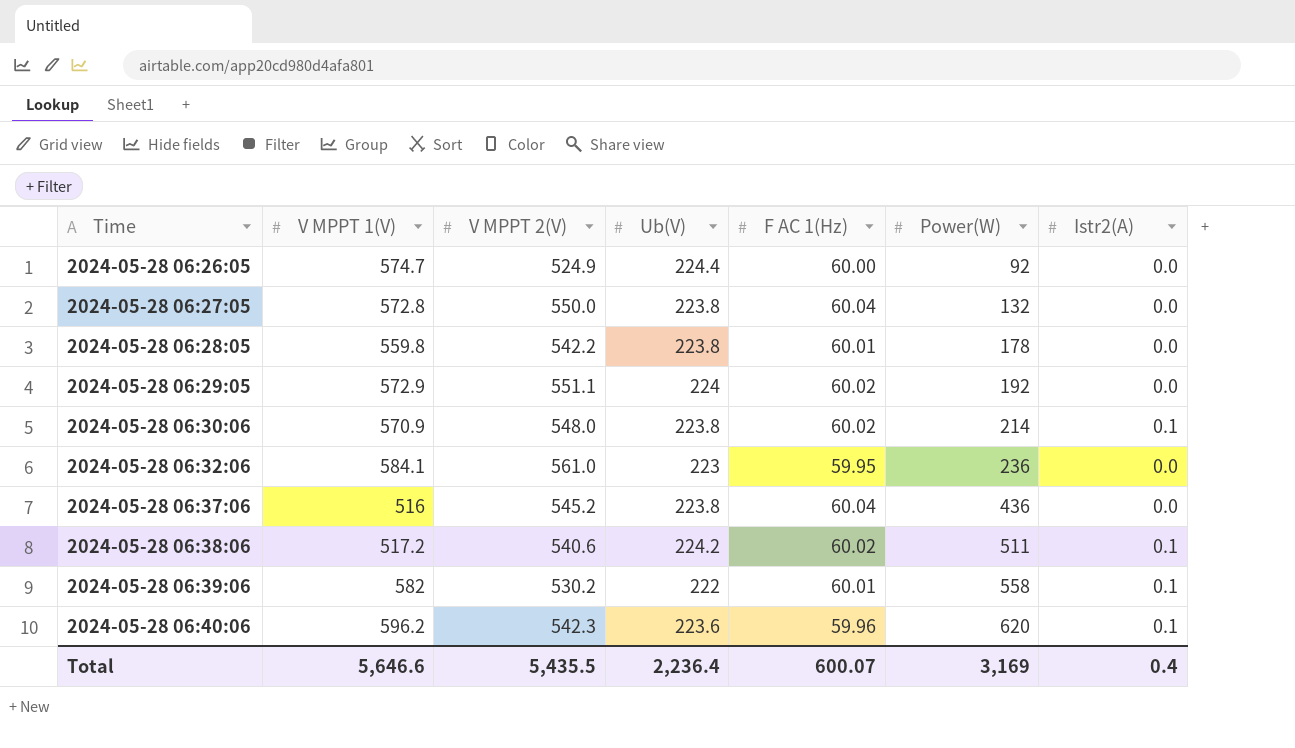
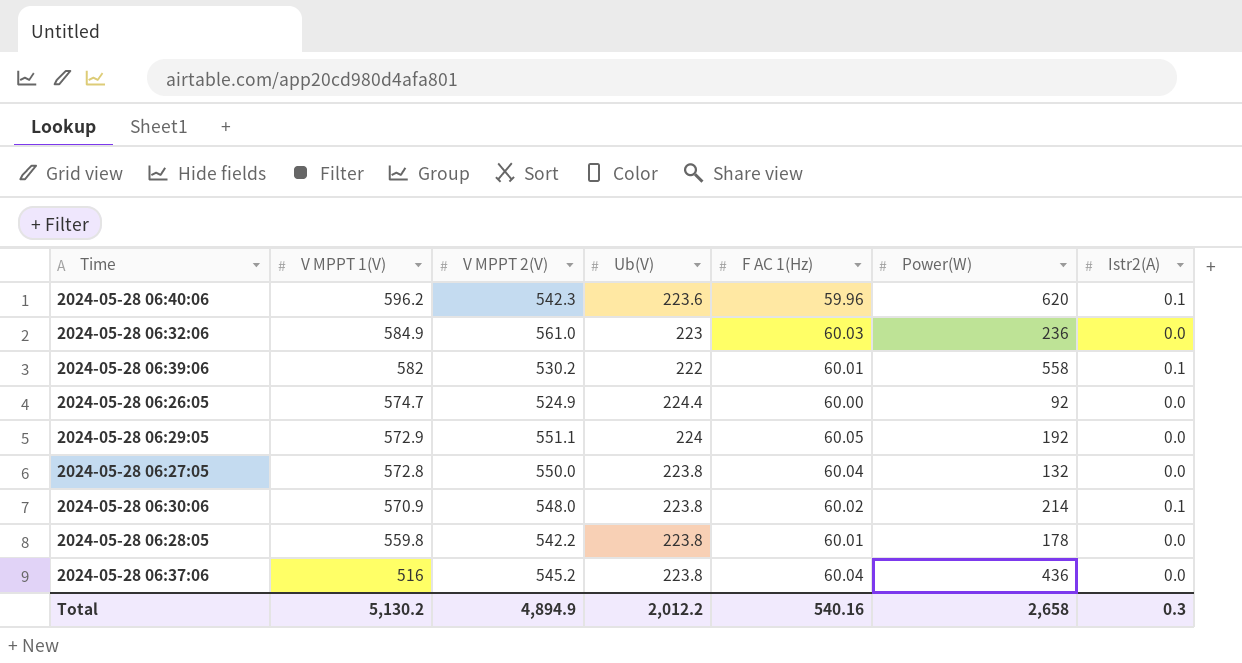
row order: Time ascending -> V MPPT 1(V) descending
row 2024-05-28 06:38:06: 517.2 | 540.6 | 224.2 | 60.02 | 511 | 0.1 -> none
2024-05-28 06:32:06 | V MPPT 1(V): 584.1 -> 584.9
2024-05-28 06:32:06 | F AC 1(Hz): 59.95 -> 60.03
2024-05-28 06:29:05 | F AC 1(Hz): 60.02 -> 60.05
Total | V MPPT 1(V): 5,646.6 -> 5,130.2
Total | V MPPT 2(V): 5,435.5 -> 4,894.9
Total | Ub(V): 2,236.4 -> 2,012.2
Total | F AC 1(Hz): 600.07 -> 540.16
Total | Power(W): 3,169 -> 2,658
Total | Istr2(A): 0.4 -> 0.3

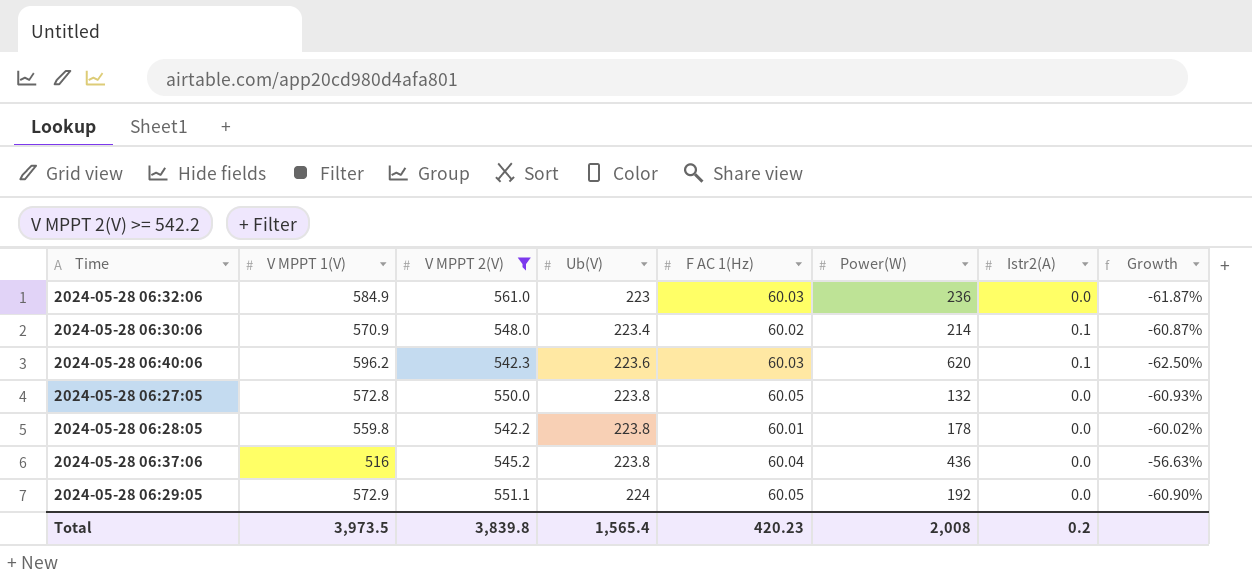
filter: none -> V MPPT 2(V) >= 542.2
row order: V MPPT 1(V) descending -> Ub(V) ascending
column Growth | formula: none -> ([Ub(V)] - [V MPPT 1(V)]) / [V MPPT 1(V)]
2024-05-28 06:30:06 | Ub(V): 223.8 -> 223.4
2024-05-28 06:40:06 | F AC 1(Hz): 59.96 -> 60.03
2024-05-28 06:27:05 | F AC 1(Hz): 60.04 -> 60.05
Total | V MPPT 1(V): 5,130.2 -> 3,973.5
Total | V MPPT 2(V): 4,894.9 -> 3,839.8
Total | Ub(V): 2,012.2 -> 1,565.4
Total | F AC 1(Hz): 540.16 -> 420.23
Total | Power(W): 2,658 -> 2,008
Total | Istr2(A): 0.3 -> 0.2

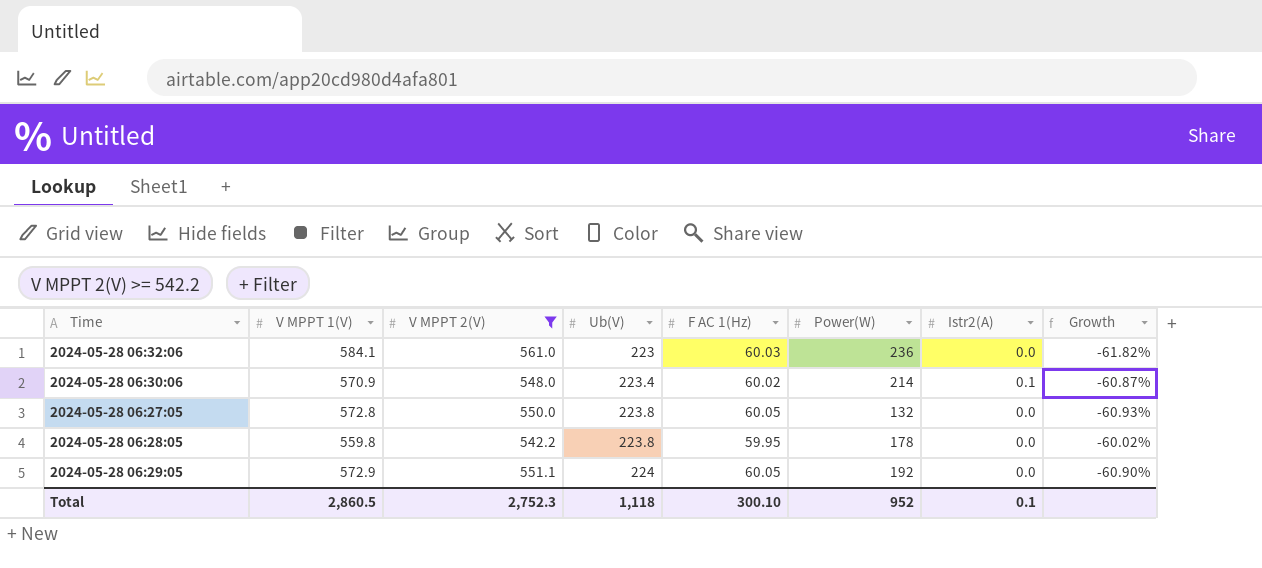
row 2024-05-28 06:40:06: 596.2 | 542.3 | 223.6 | 60.03 | 620 | 0.1 | -62.50% -> none
row 2024-05-28 06:37:06: 516 | 545.2 | 223.8 | 60.04 | 436 | 0.0 | -56.63% -> none
2024-05-28 06:32:06 | V MPPT 1(V): 584.9 -> 584.1
2024-05-28 06:32:06 | Growth: -61.87% -> -61.82%
2024-05-28 06:28:05 | F AC 1(Hz): 60.01 -> 59.95
Total | V MPPT 1(V): 3,973.5 -> 2,860.5
Total | V MPPT 2(V): 3,839.8 -> 2,752.3
Total | Ub(V): 1,565.4 -> 1,118
Total | F AC 1(Hz): 420.23 -> 300.10
Total | Power(W): 2,008 -> 952
Total | Istr2(A): 0.2 -> 0.1

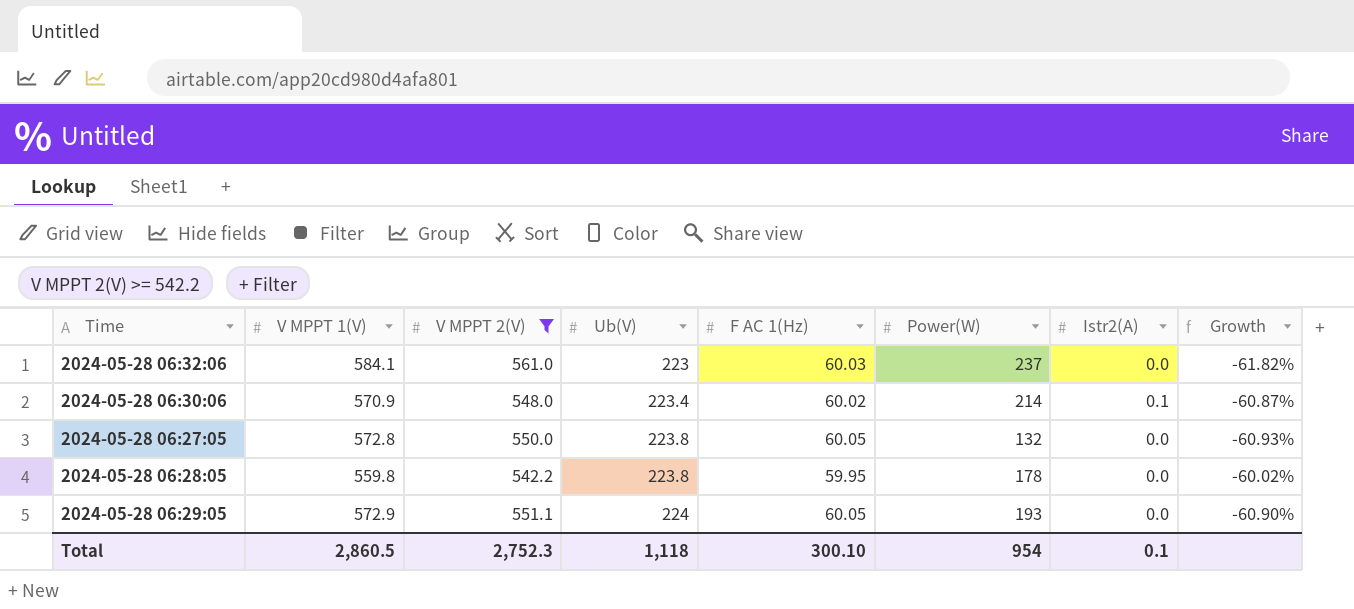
2024-05-28 06:32:06 | Power(W): 236 -> 237
2024-05-28 06:29:05 | Power(W): 192 -> 193
Total | Power(W): 952 -> 954

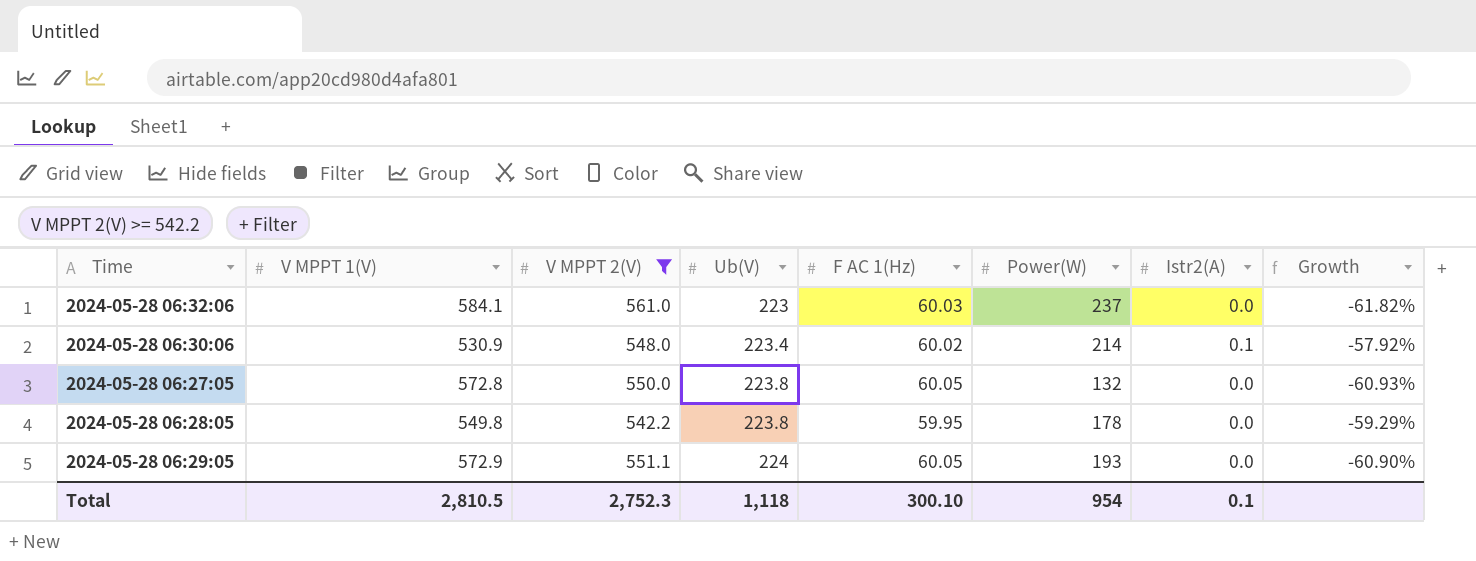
2024-05-28 06:30:06 | V MPPT 1(V): 570.9 -> 530.9
2024-05-28 06:30:06 | Growth: -60.87% -> -57.92%
2024-05-28 06:28:05 | V MPPT 1(V): 559.8 -> 549.8
2024-05-28 06:28:05 | Growth: -60.02% -> -59.29%
Total | V MPPT 1(V): 2,860.5 -> 2,810.5

